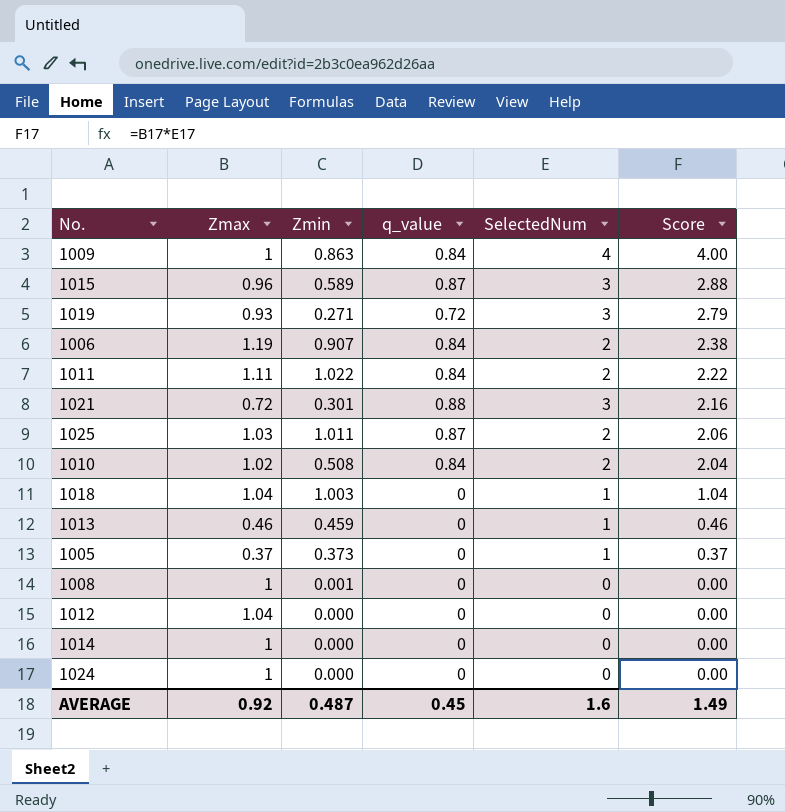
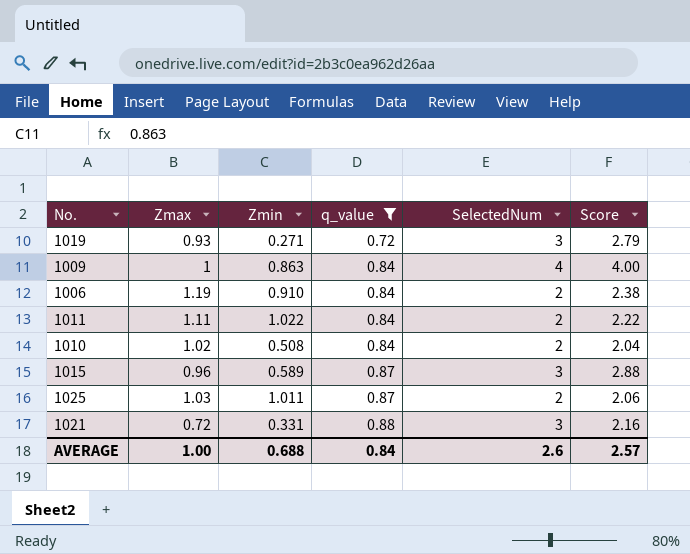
filter: none -> q_value != 0
row order: Score descending -> q_value ascending
1006 | Zmin: 0.907 -> 0.910
1021 | Zmin: 0.301 -> 0.331
AVERAGE | Zmax: 0.92 -> 1.00
AVERAGE | Zmin: 0.487 -> 0.688
AVERAGE | q_value: 0.45 -> 0.84
AVERAGE | SelectedNum: 1.6 -> 2.6
AVERAGE | Score: 1.49 -> 2.57

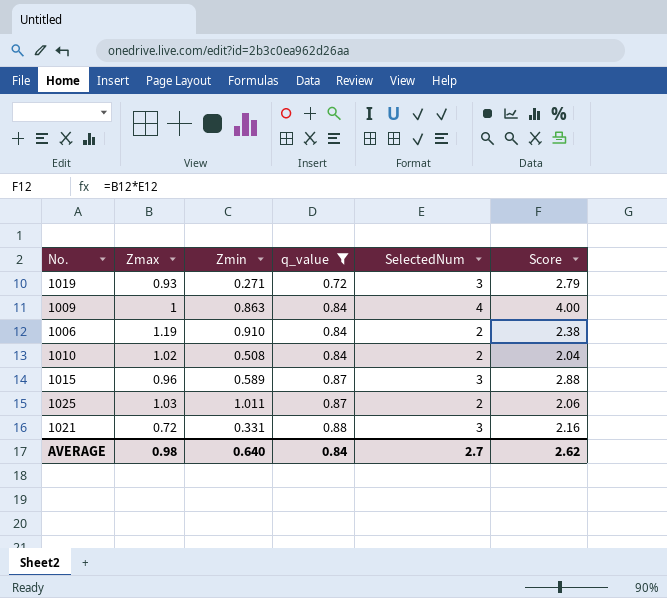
row 1011: 1.11 | 1.022 | 0.84 | 2 | 2.22 -> none
AVERAGE | Zmax: 1.00 -> 0.98
AVERAGE | Zmin: 0.688 -> 0.640
AVERAGE | SelectedNum: 2.6 -> 2.7
AVERAGE | Score: 2.57 -> 2.62

